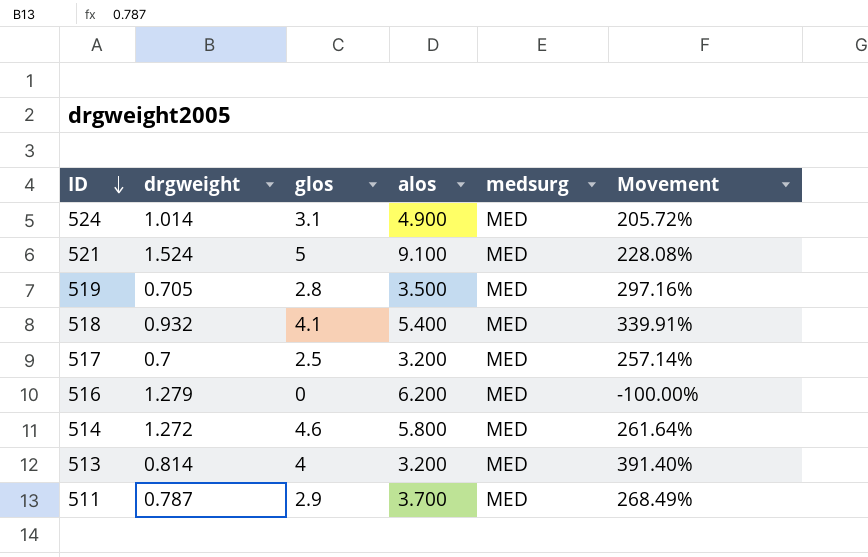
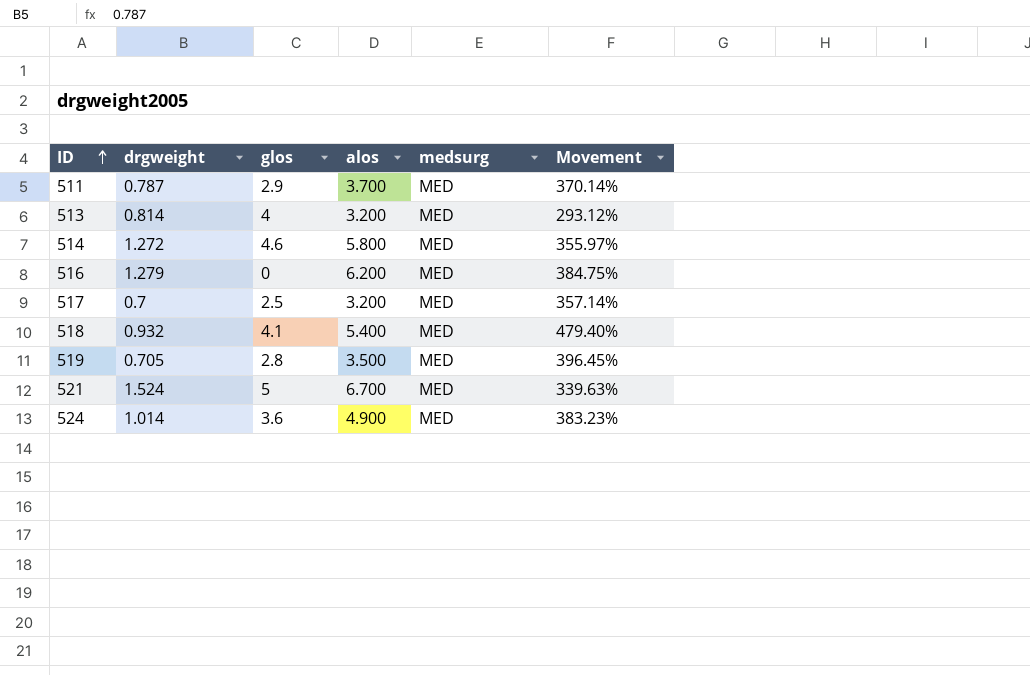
row order: ID descending -> ID ascending
column Movement | formula: ([glos] - [drgweight]) / [drgweight] -> ([alos] - [drgweight]) / [drgweight]
521 | alos: 9.100 -> 6.700
524 | glos: 3.1 -> 3.6

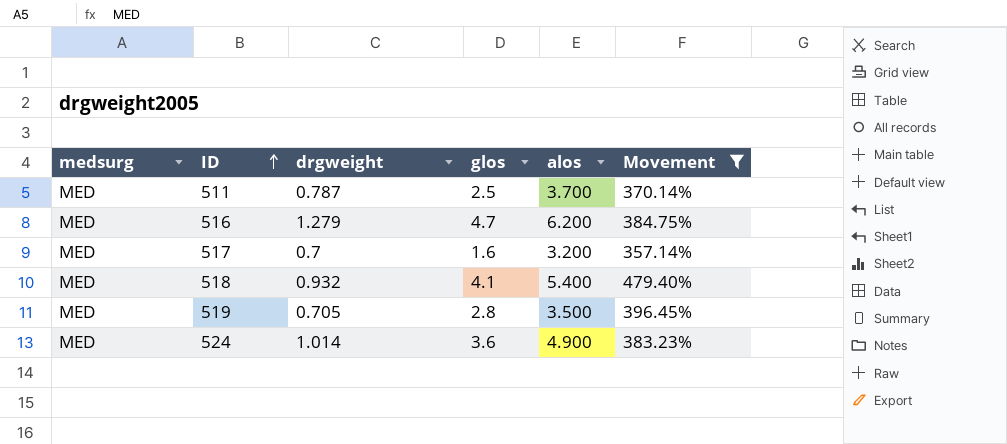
filter: none -> Movement >= 357.14%
column medsurg | position: 5 -> 1
511 | glos: 2.9 -> 2.5
516 | glos: 0 -> 4.7
517 | glos: 2.5 -> 1.6

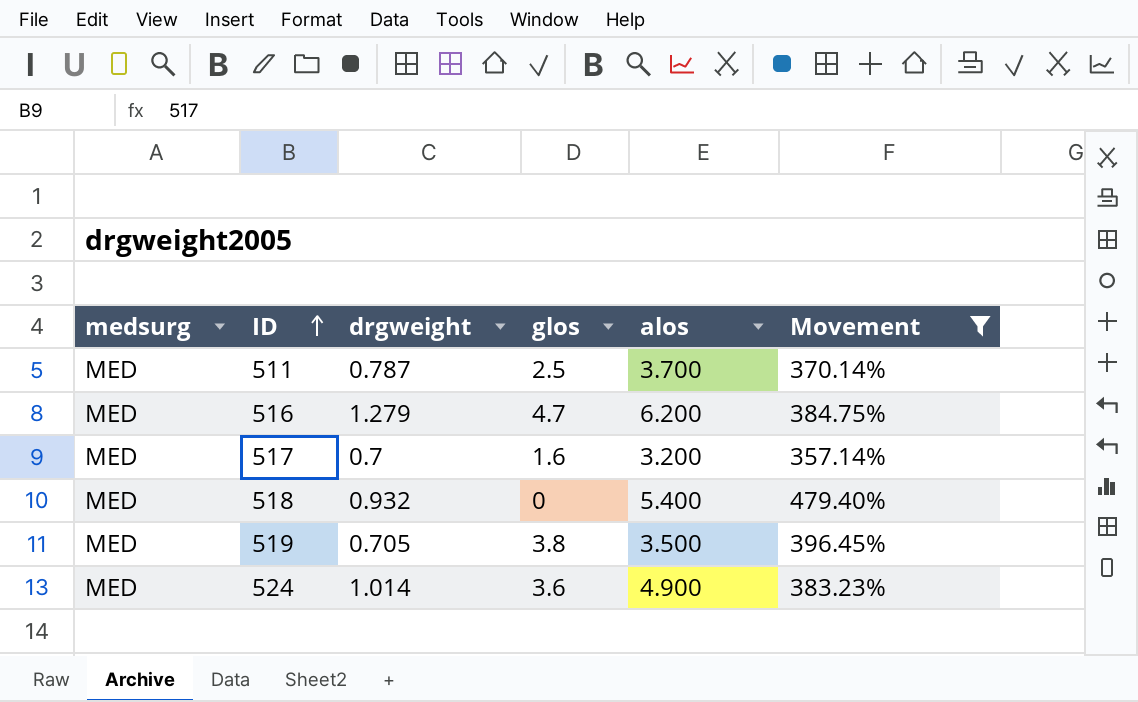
518 | glos: 4.1 -> 0
519 | glos: 2.8 -> 3.8

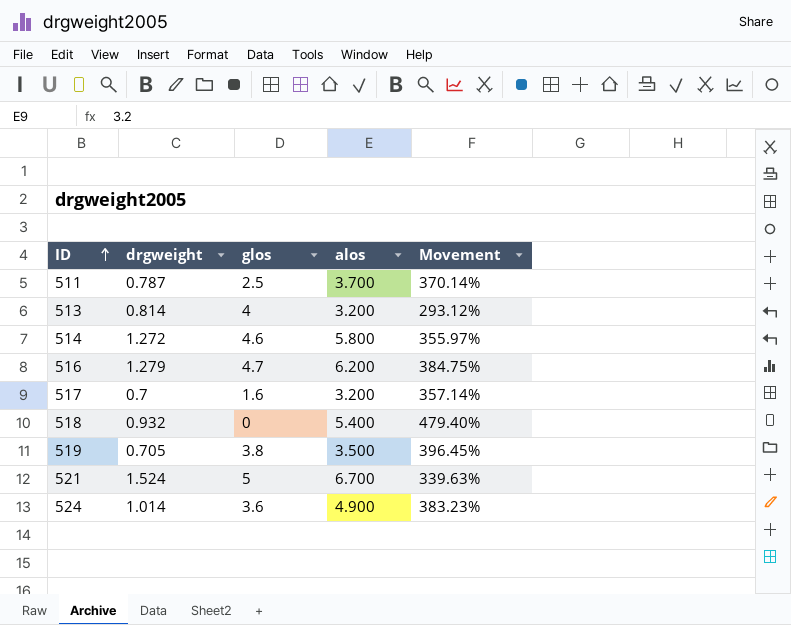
filter: Movement >= 357.14% -> none
column medsurg | position: 1 -> none

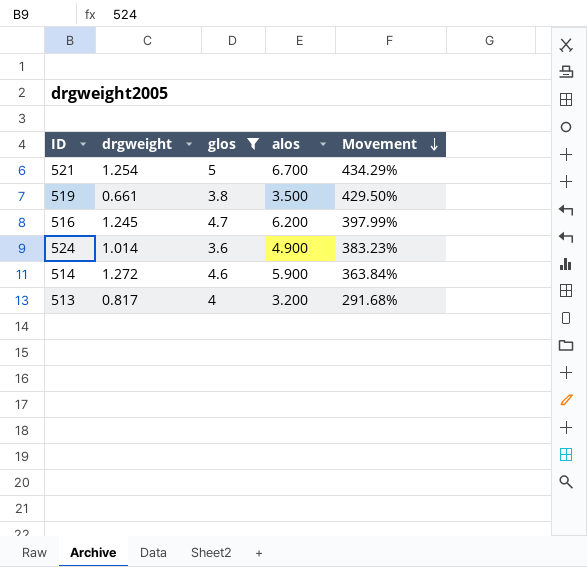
filter: none -> glos >= 3.6
row order: ID ascending -> Movement descending
521 | drgweight: 1.524 -> 1.254
521 | Movement: 339.63% -> 434.29%
519 | drgweight: 0.705 -> 0.661
519 | Movement: 396.45% -> 429.50%
516 | drgweight: 1.279 -> 1.245
516 | Movement: 384.75% -> 397.99%
514 | alos: 5.800 -> 5.900
514 | Movement: 355.97% -> 363.84%
513 | drgweight: 0.814 -> 0.817
513 | Movement: 293.12% -> 291.68%

